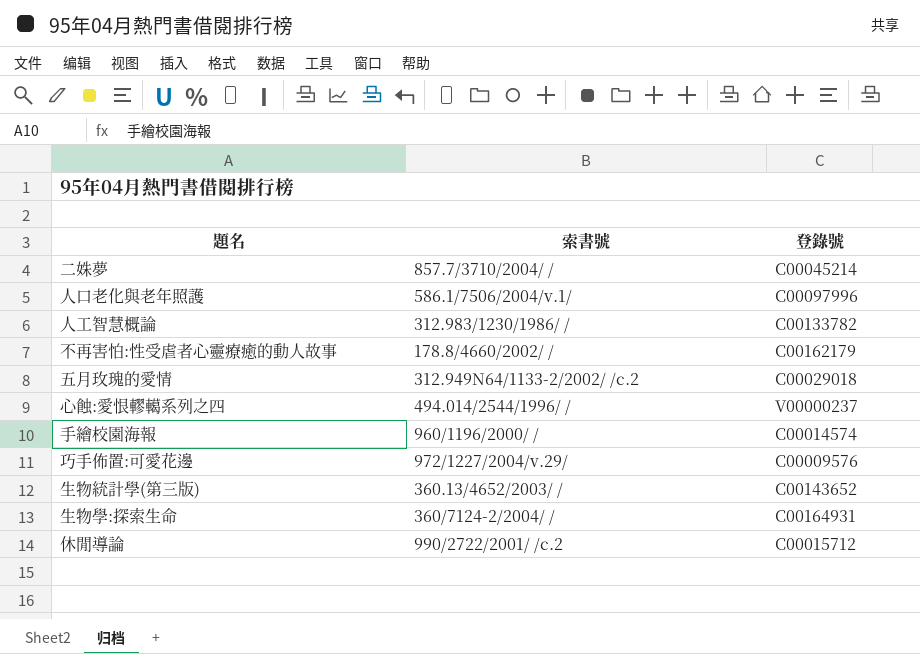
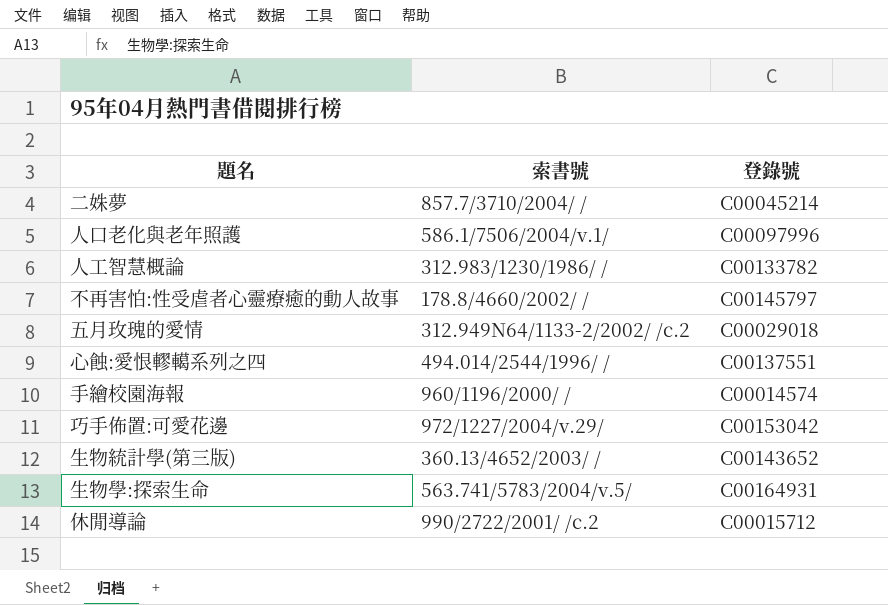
不再害怕:性受虐者心靈療癒的動人故事 | 登錄號: C00162179 -> C00145797
心蝕:愛恨轇轕系列之四 | 登錄號: V00000237 -> C00137551
巧手佈置:可愛花邊 | 登錄號: C00009576 -> C00153042
生物學:探索生命 | 索書號: 360/7124-2/2004/ / -> 563.741/5783/2004/v.5/

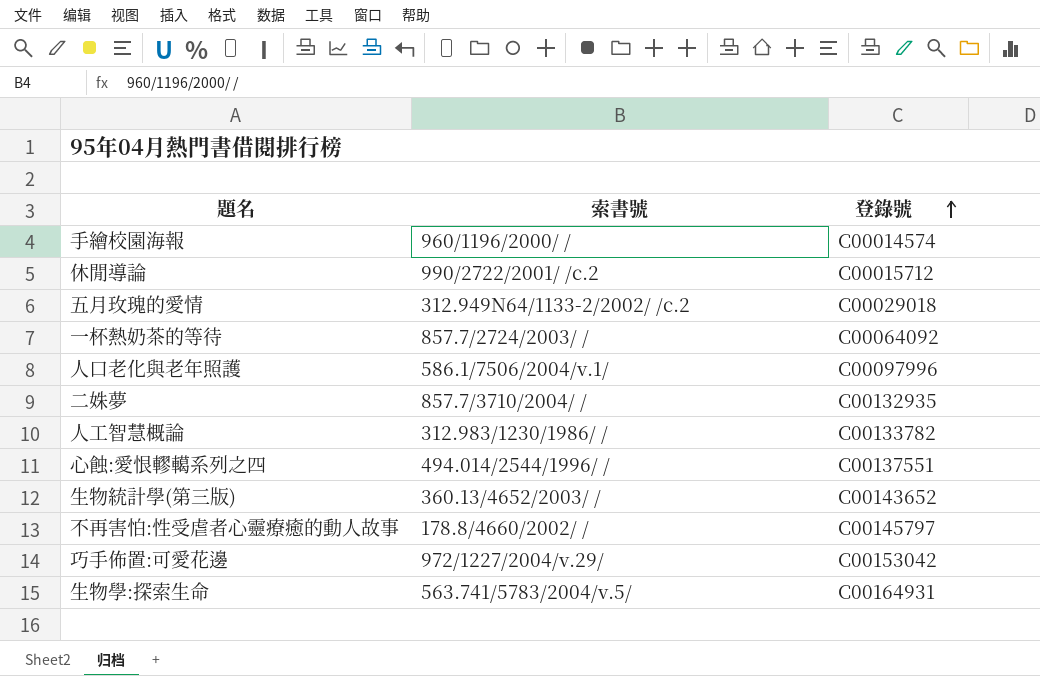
row order: none -> 登錄號 ascending
row 一杯熱奶茶的等待: none -> 857.7/2724/2003/ / | C00064092
二姝夢 | 登錄號: C00045214 -> C00132935

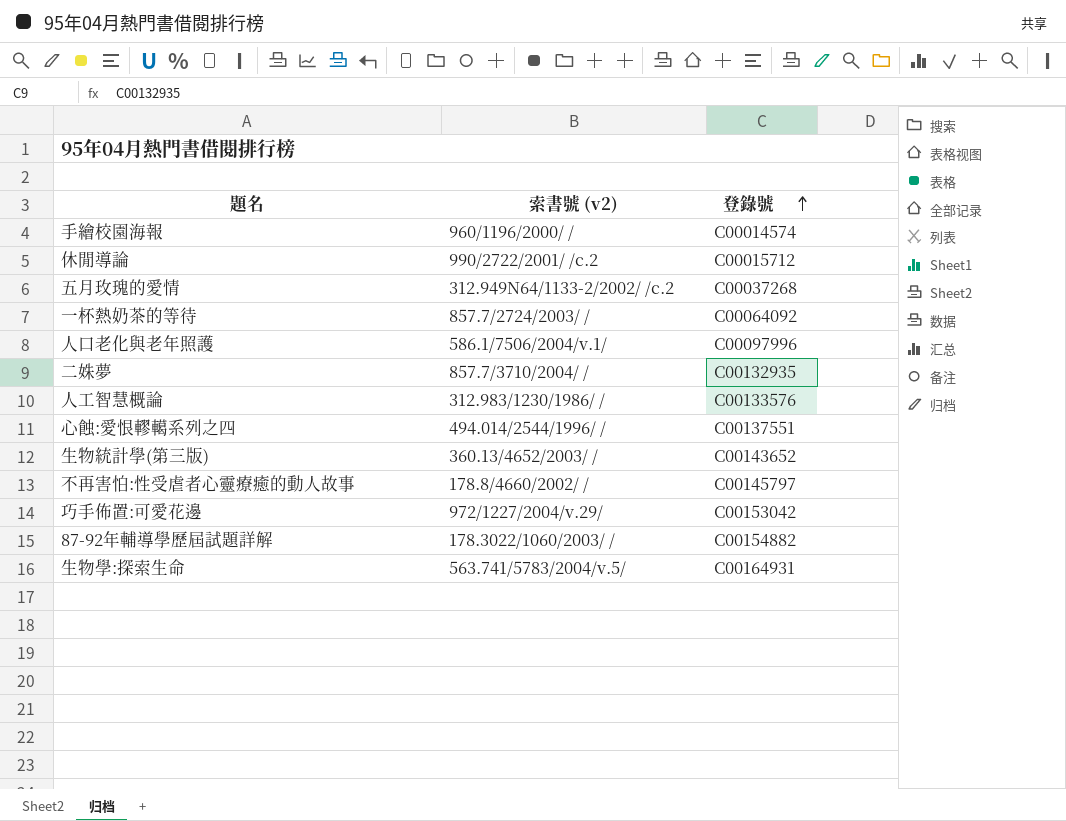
column name: 索書號 -> 索書號 (v2)
五月玫瑰的愛情 | 登錄號: C00029018 -> C00037268
人工智慧概論 | 登錄號: C00133782 -> C00133576
row 87-92年輔導學歷屆試題詳解: none -> 178.3022/1060/2003/ / | C00154882

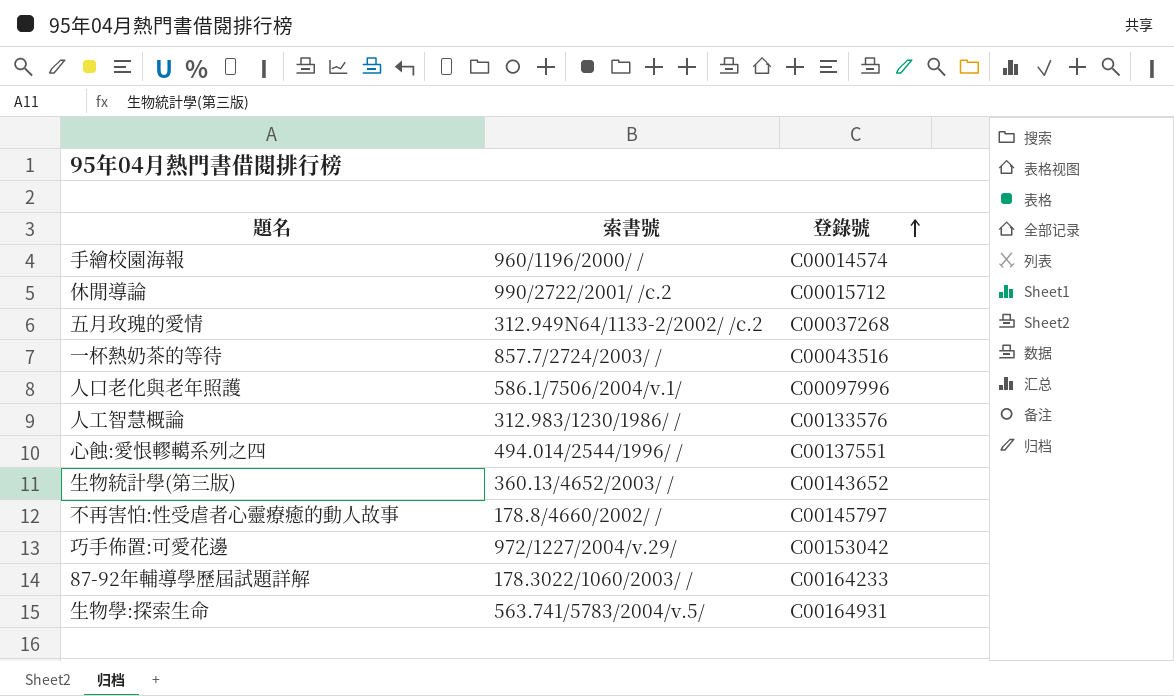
column name: 索書號 (v2) -> 索書號
row 二姝夢: 857.7/3710/2004/ / | C00132935 -> none
一杯熱奶茶的等待 | 登錄號: C00064092 -> C00043516
87-92年輔導學歷屆試題詳解 | 登錄號: C00154882 -> C00164233

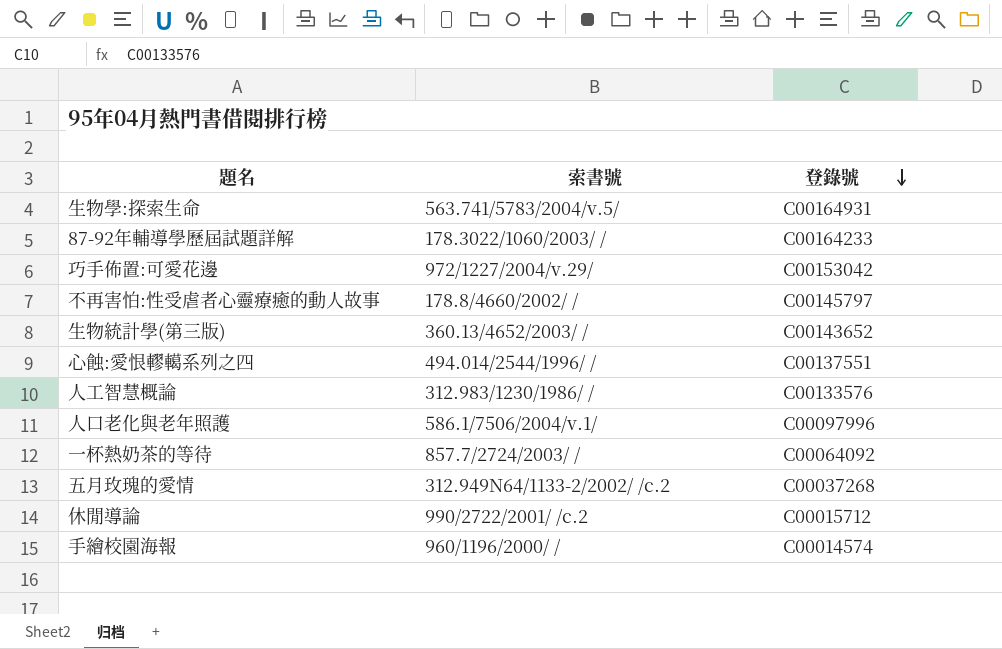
row order: 登錄號 ascending -> 登錄號 descending
一杯熱奶茶的等待 | 登錄號: C00043516 -> C00064092

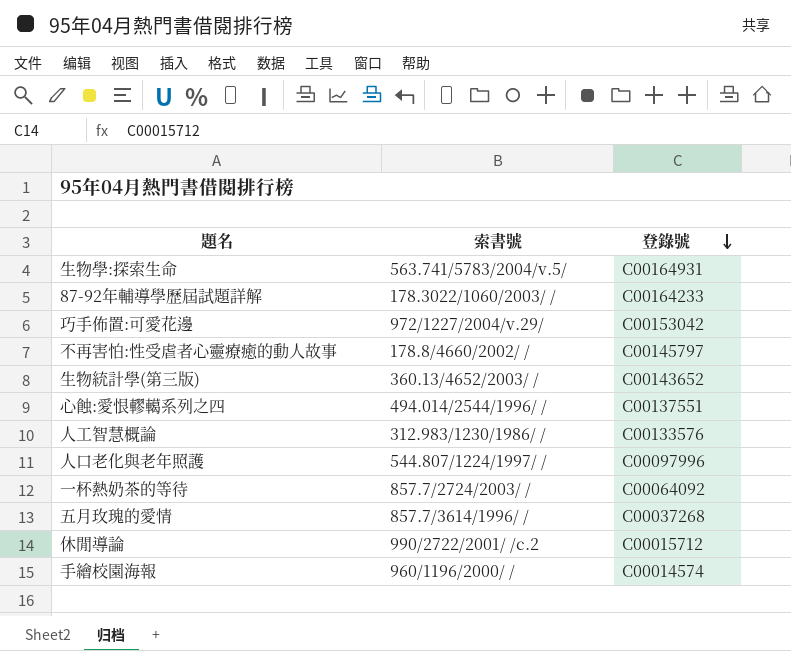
人口老化與老年照護 | 索書號: 586.1/7506/2004/v.1/ -> 544.807/1224/1997/ /
五月玫瑰的愛情 | 索書號: 312.949N64/1133-2/2002/ /c.2 -> 857.7/3614/1996/ /

